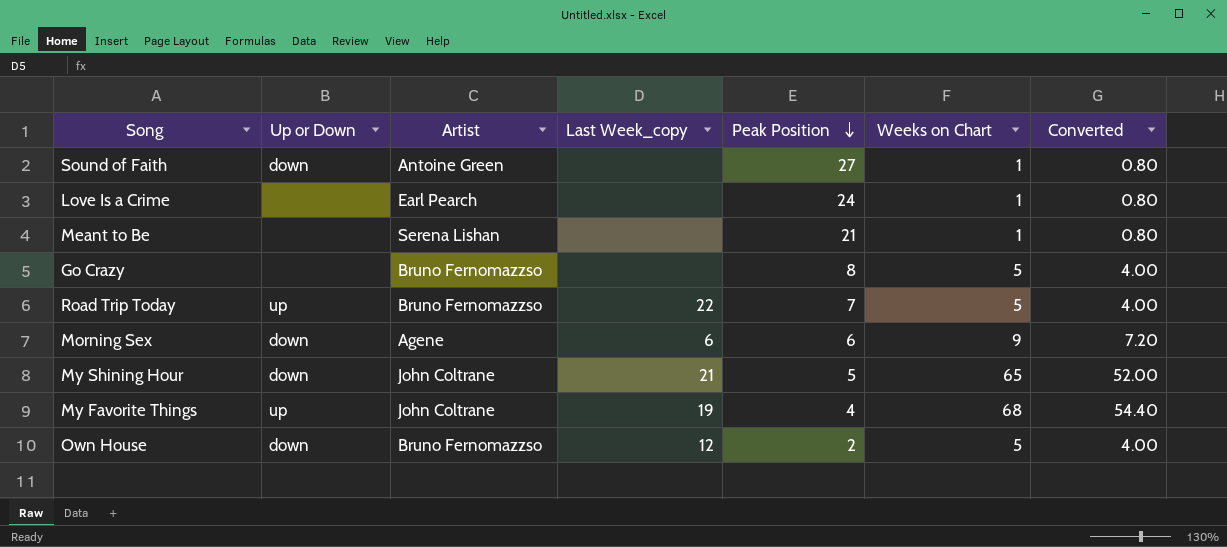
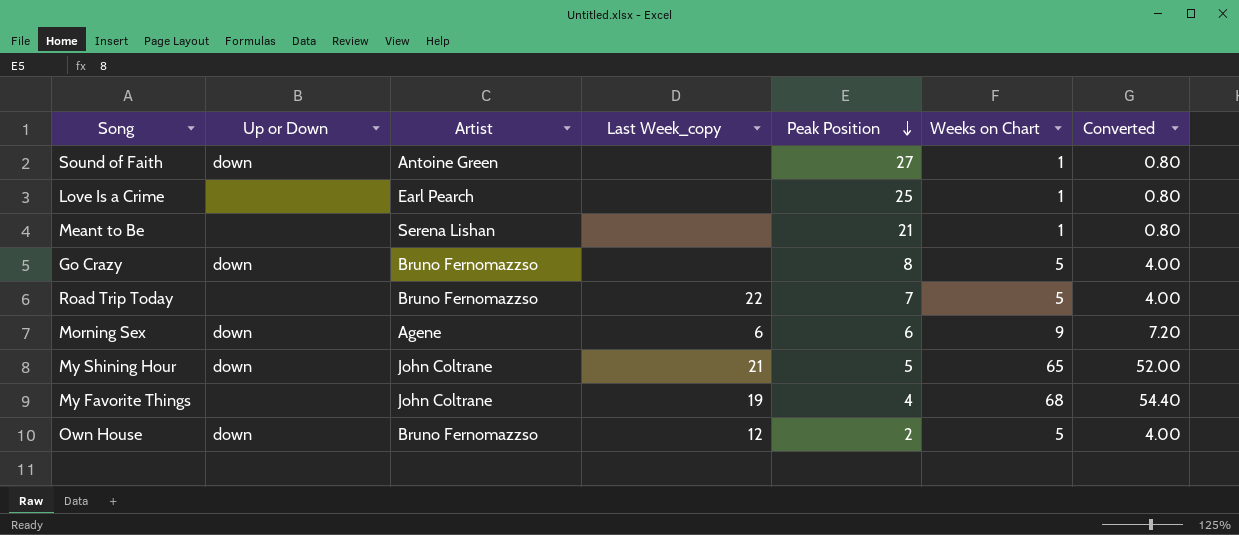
Love Is a Crime | Peak Position: 24 -> 25
Go Crazy | Up or Down: none -> down
Road Trip Today | Up or Down: up -> none
My Favorite Things | Up or Down: up -> none

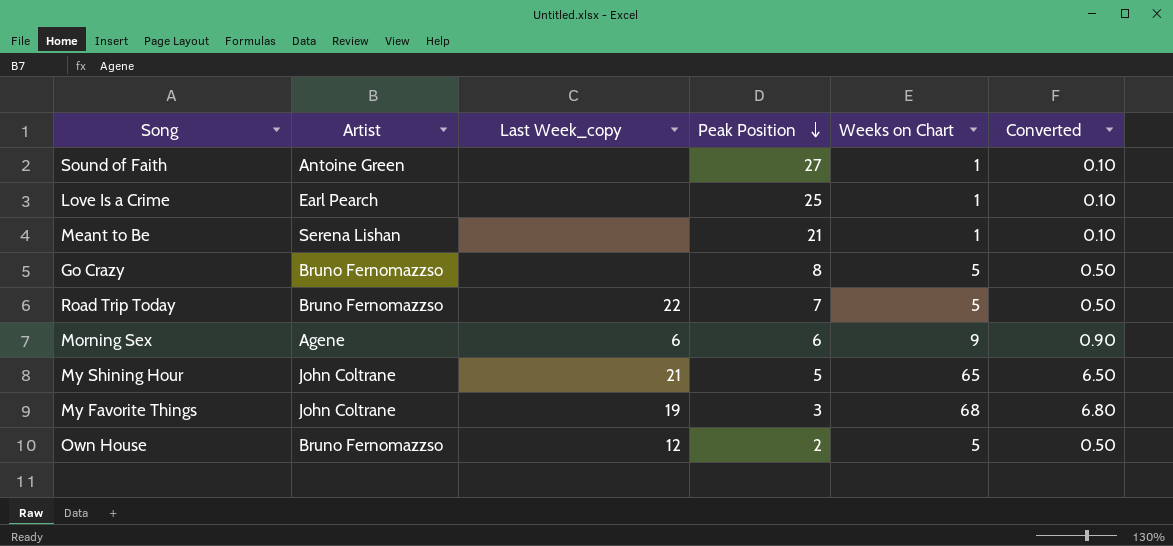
column Up or Down | position: 2 -> none
column Converted | formula: [Weeks on Chart] * 0.8 -> [Weeks on Chart] * 0.1
My Favorite Things | Peak Position: 4 -> 3

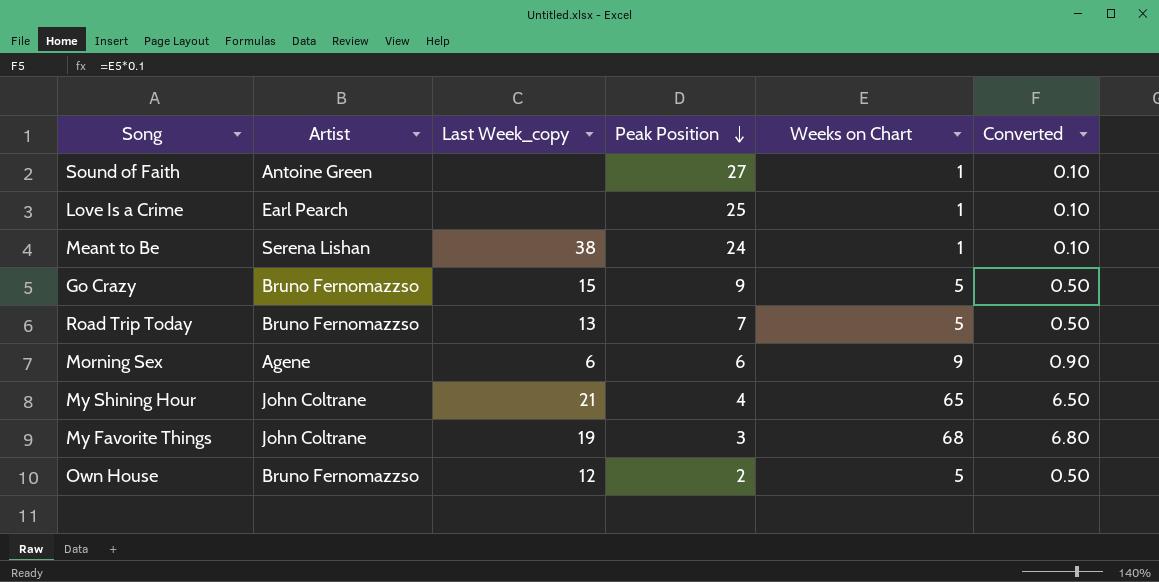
Meant to Be | Last Week_copy: none -> 38
Meant to Be | Peak Position: 21 -> 24
Go Crazy | Last Week_copy: none -> 15
Go Crazy | Peak Position: 8 -> 9
Road Trip Today | Last Week_copy: 22 -> 13
My Shining Hour | Peak Position: 5 -> 4

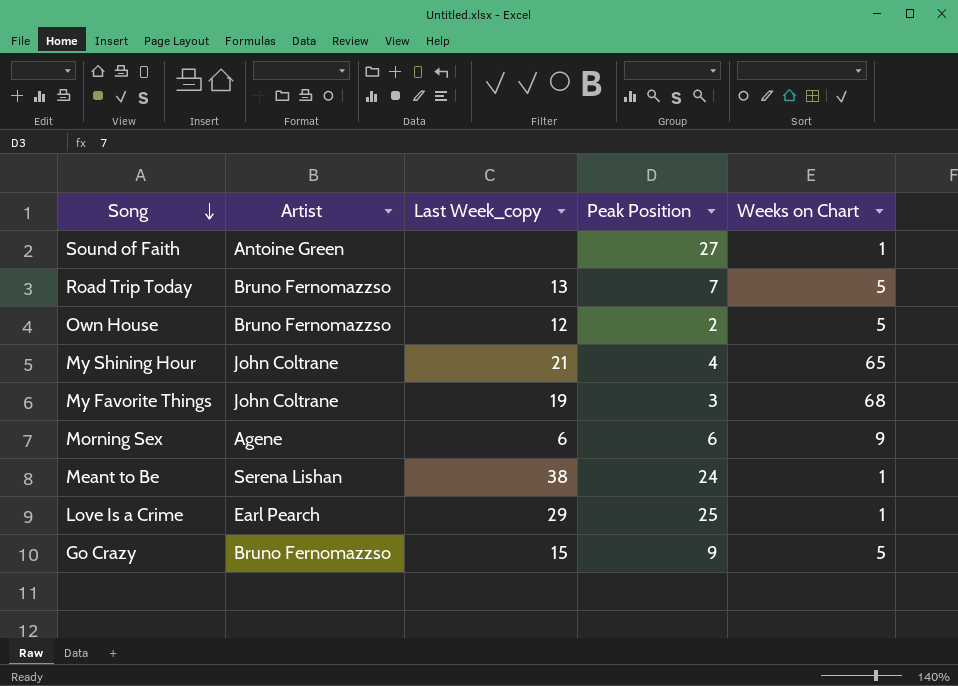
row order: Peak Position descending -> Song descending
column Converted | formula: [Weeks on Chart] * 0.1 -> none
Love Is a Crime | Last Week_copy: none -> 29

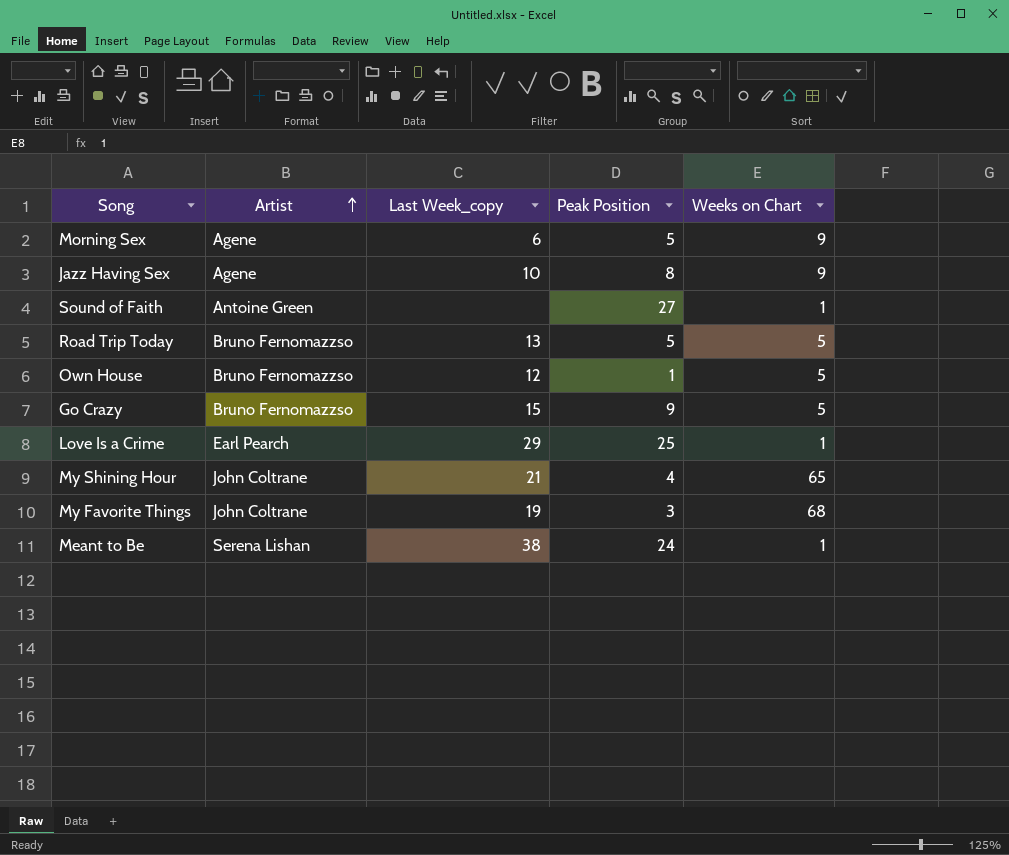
row order: Song descending -> Artist ascending
Morning Sex | Peak Position: 6 -> 5
row Jazz Having Sex: none -> Agene | 10 | 8 | 9
Road Trip Today | Peak Position: 7 -> 5
Own House | Peak Position: 2 -> 1

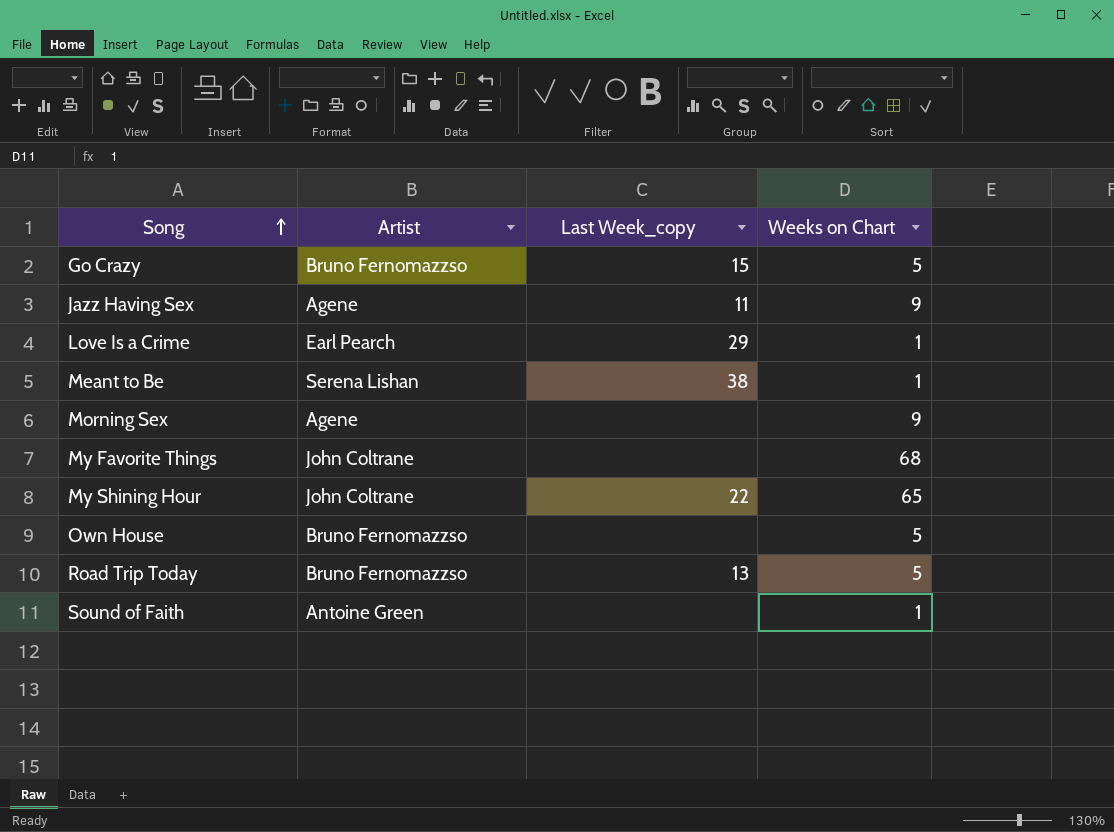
row order: Artist ascending -> Song ascending
column Peak Position | position: 4 -> none
Jazz Having Sex | Last Week_copy: 10 -> 11
Morning Sex | Last Week_copy: 6 -> none
My Favorite Things | Last Week_copy: 19 -> none
My Shining Hour | Last Week_copy: 21 -> 22
Own House | Last Week_copy: 12 -> none

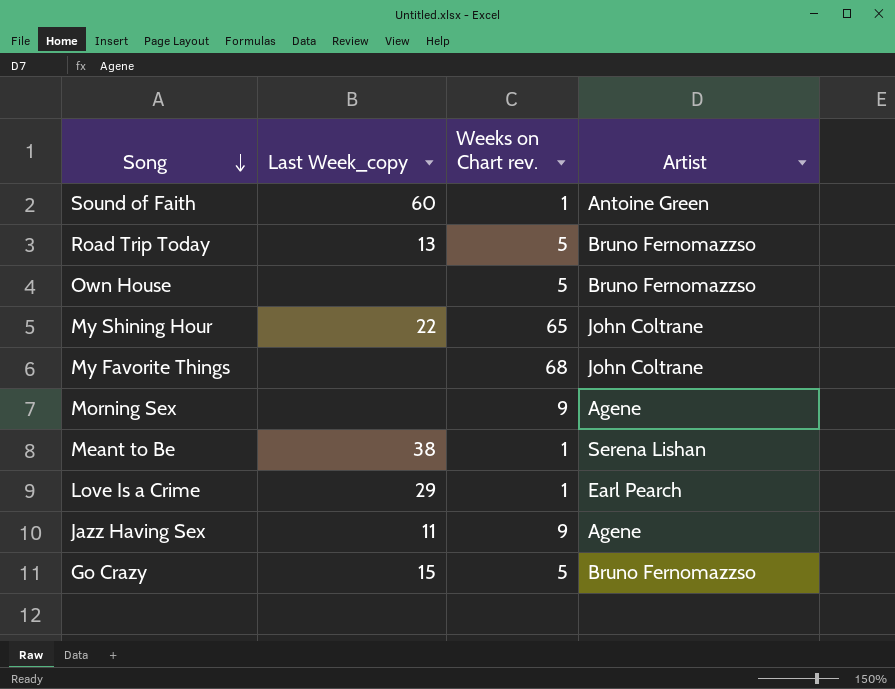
row order: Song ascending -> Song descending
column name: Weeks on Chart -> Weeks on Chart rev.
column Artist | position: 2 -> 4
Sound of Faith | Last Week_copy: none -> 60

